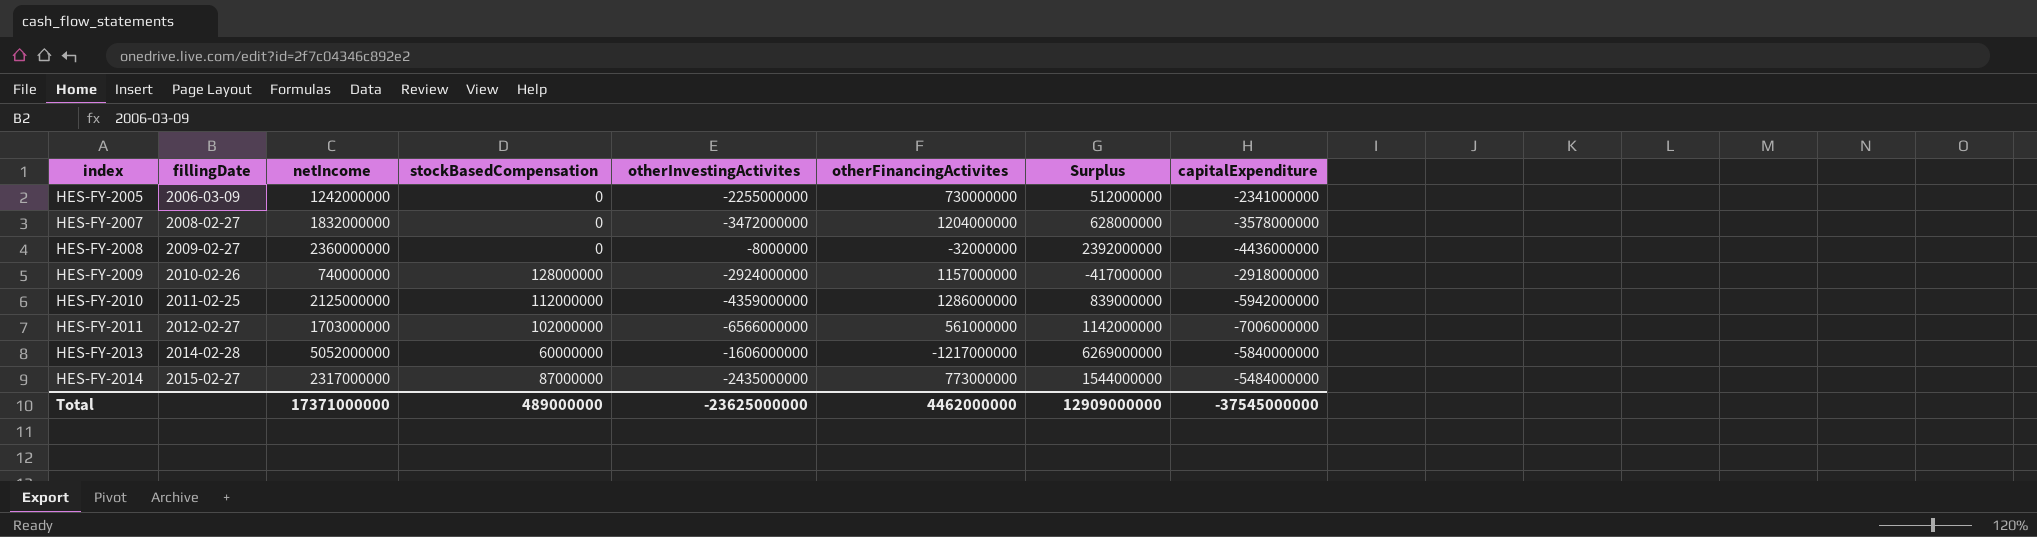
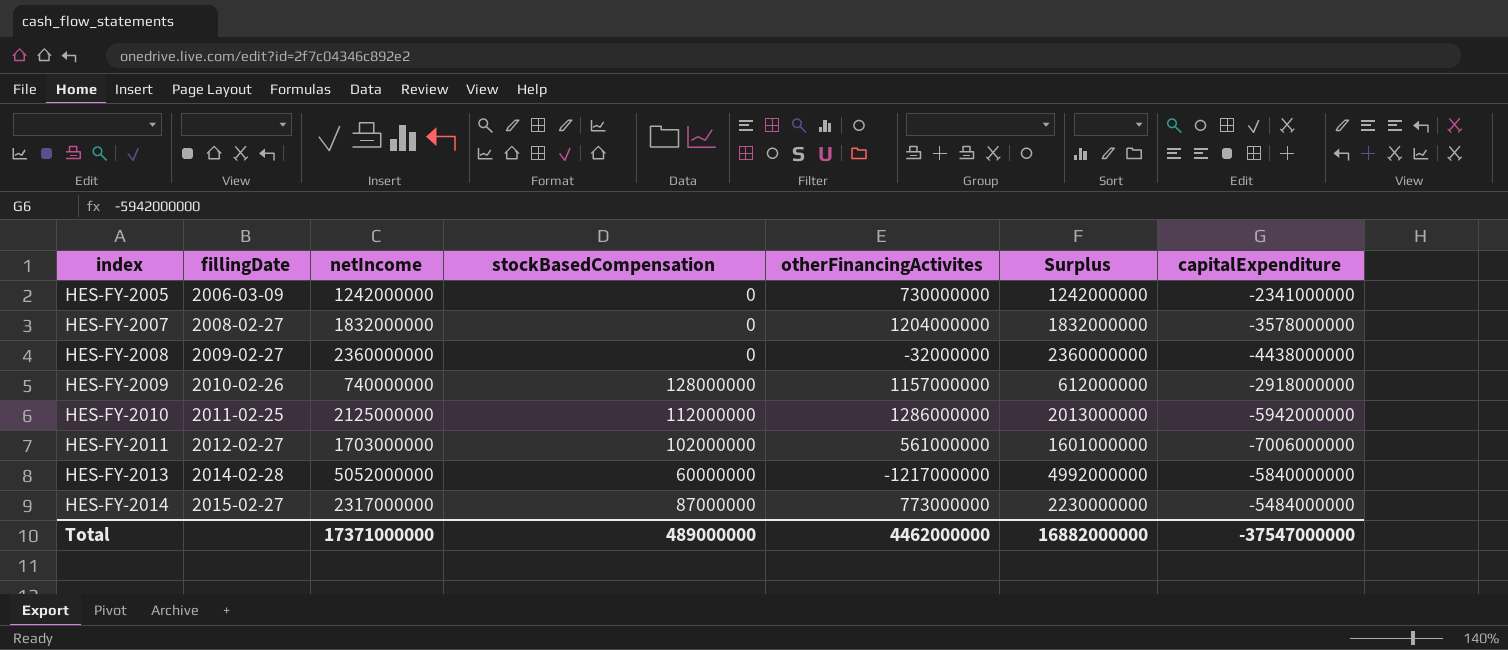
column otherInvestingActivites | position: 5 -> none
column Surplus | formula: [netIncome] - [otherFinancingActivites] -> [netIncome] - [stockBasedCompensation]
HES-FY-2008 | capitalExpenditure: -4436000000 -> -4438000000
Total | Surplus: 12909000000 -> 16882000000
Total | capitalExpenditure: -37545000000 -> -37547000000

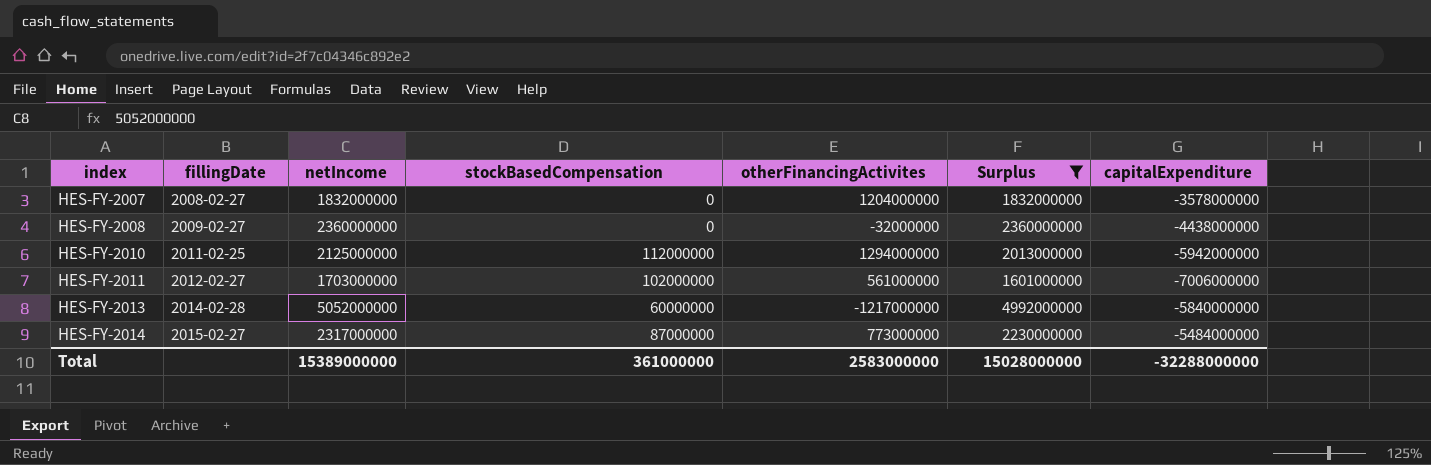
filter: none -> Surplus >= 1601000000
HES-FY-2010 | otherFinancingActivites: 1286000000 -> 1294000000
Total | netIncome: 17371000000 -> 15389000000
Total | stockBasedCompensation: 489000000 -> 361000000
Total | otherFinancingActivites: 4462000000 -> 2583000000
Total | Surplus: 16882000000 -> 15028000000
Total | capitalExpenditure: -37547000000 -> -32288000000

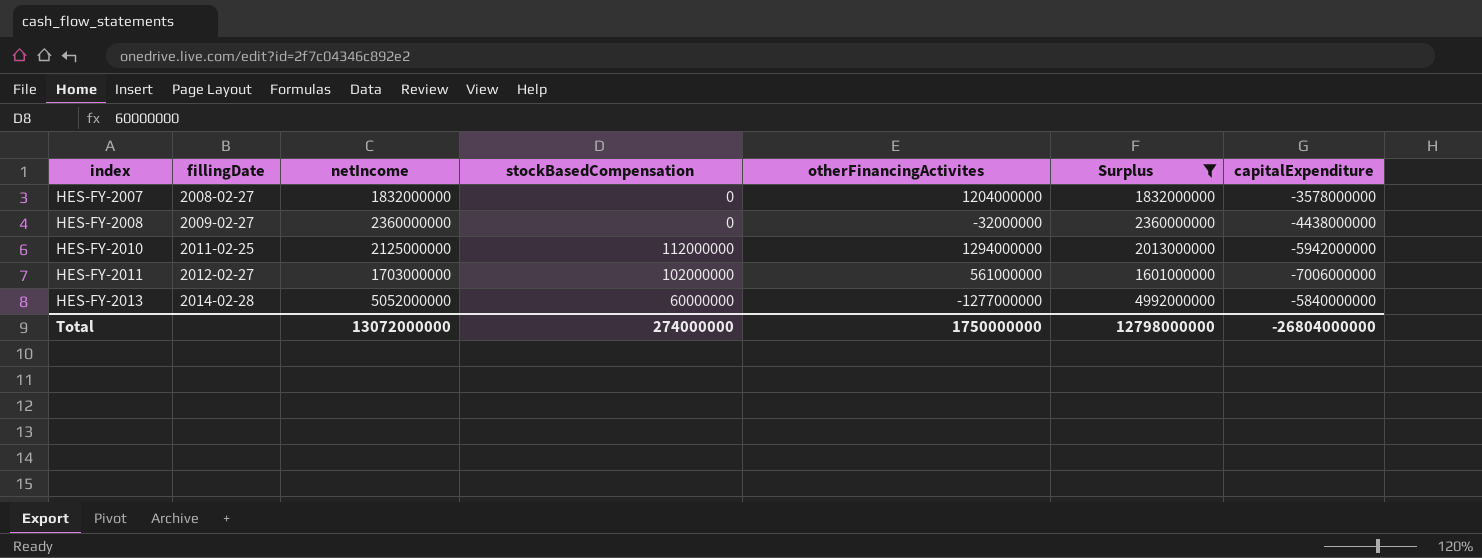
row HES-FY-2014: 2015-02-27 | 2317000000 | 87000000 | 773000000 | 2230000000 | -5484000000 -> none
HES-FY-2013 | otherFinancingActivites: -1217000000 -> -1277000000
Total | netIncome: 15389000000 -> 13072000000
Total | stockBasedCompensation: 361000000 -> 274000000
Total | otherFinancingActivites: 2583000000 -> 1750000000
Total | Surplus: 15028000000 -> 12798000000
Total | capitalExpenditure: -32288000000 -> -26804000000

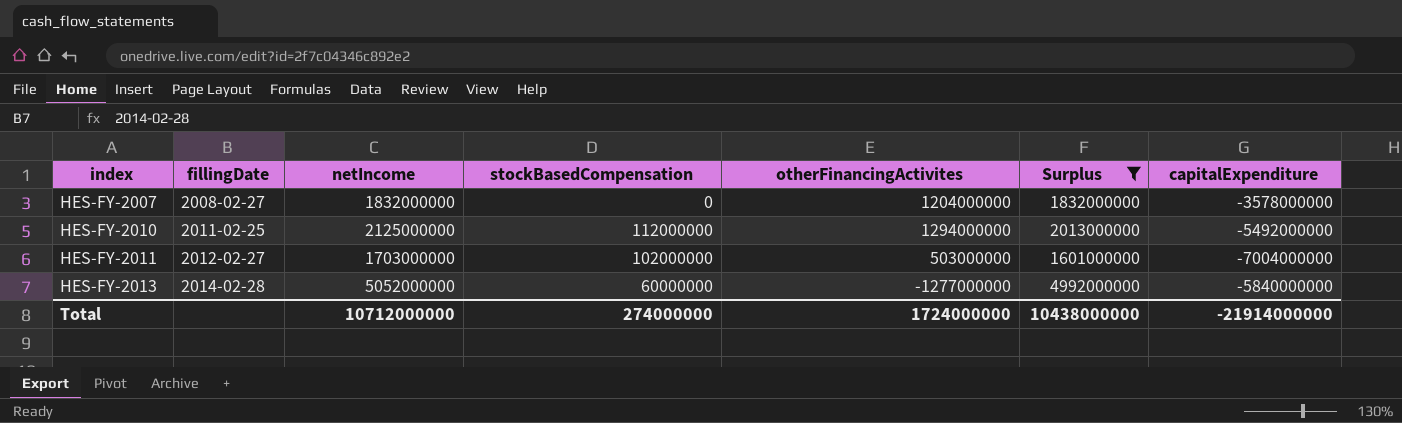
row HES-FY-2008: 2009-02-27 | 2360000000 | 0 | -32000000 | 2360000000 | -4438000000 -> none
HES-FY-2010 | capitalExpenditure: -5942000000 -> -5492000000
HES-FY-2011 | otherFinancingActivites: 561000000 -> 503000000
HES-FY-2011 | capitalExpenditure: -7006000000 -> -7004000000
Total | netIncome: 13072000000 -> 10712000000
Total | otherFinancingActivites: 1750000000 -> 1724000000
Total | Surplus: 12798000000 -> 10438000000
Total | capitalExpenditure: -26804000000 -> -21914000000

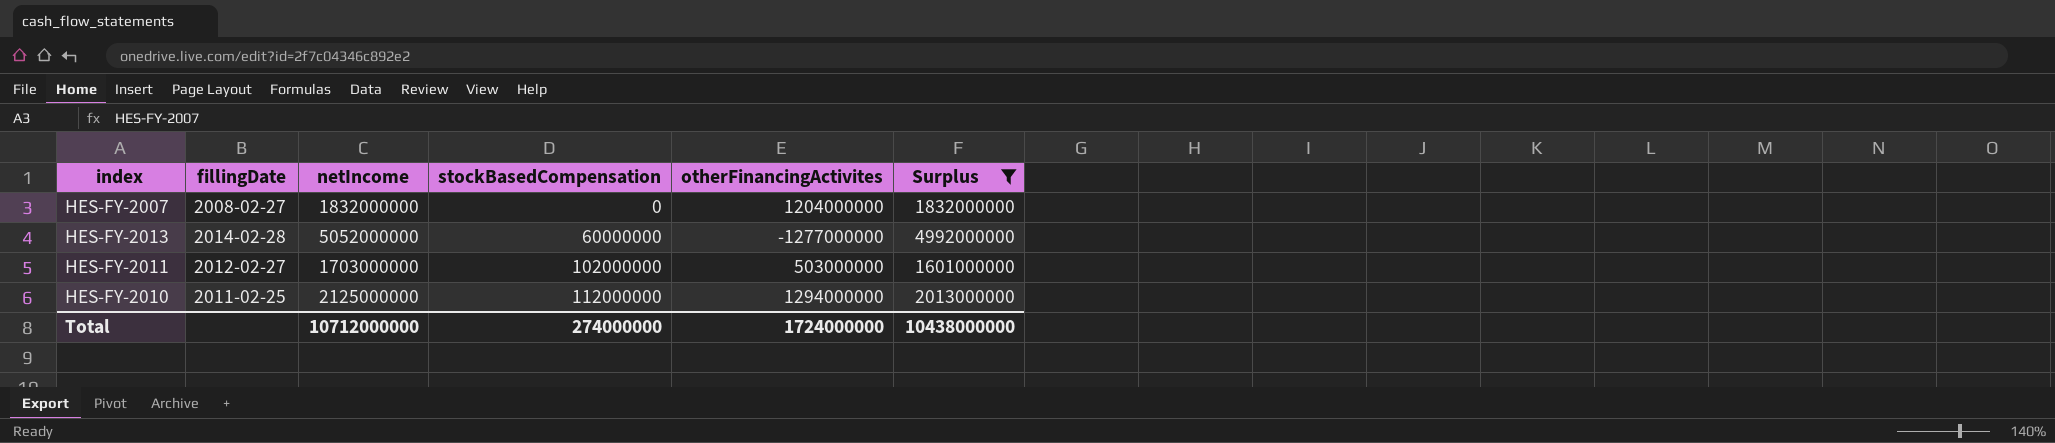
row order: index ascending -> stockBasedCompensation ascending
column capitalExpenditure | position: 7 -> none

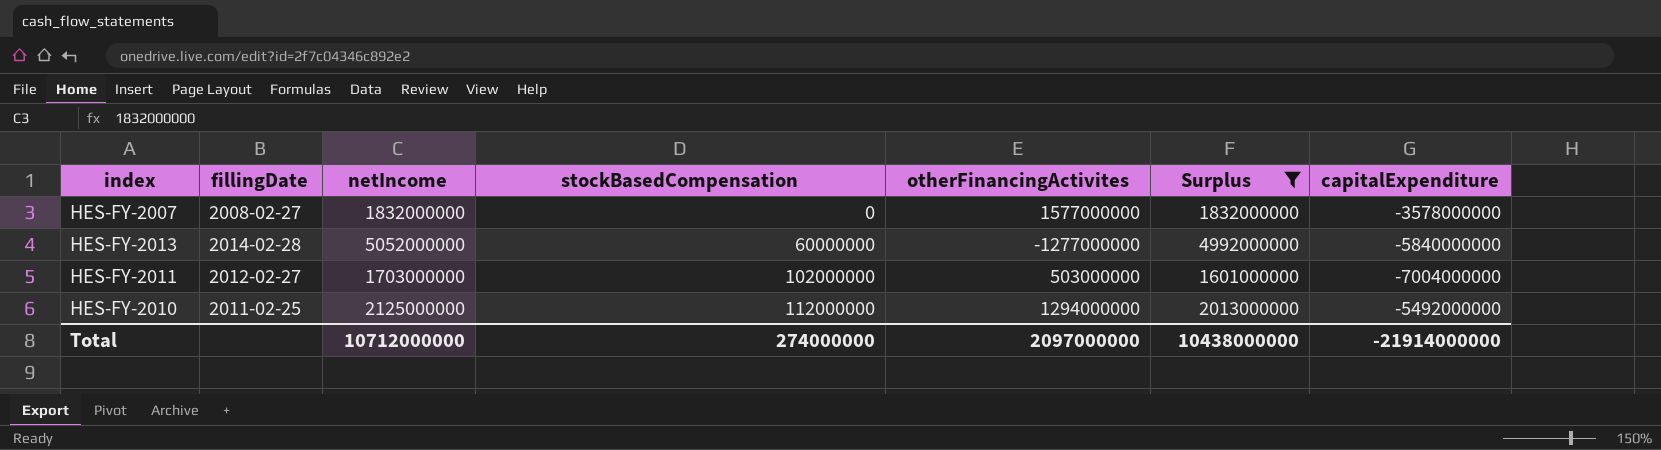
column capitalExpenditure | position: none -> 7
HES-FY-2007 | otherFinancingActivites: 1204000000 -> 1577000000
Total | otherFinancingActivites: 1724000000 -> 2097000000

